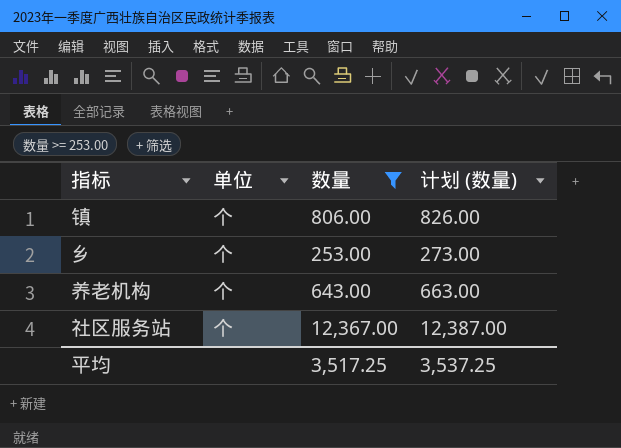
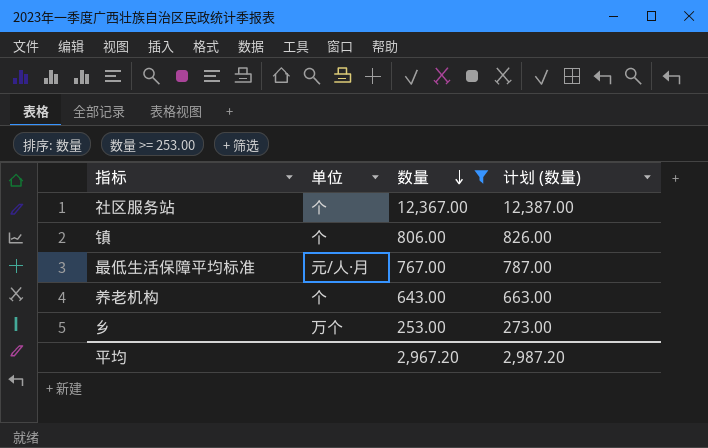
row order: none -> 数量 descending
row 最低生活保障平均标准: none -> 元/人·月 | 767.00 | 787.00
乡 | 单位: 个 -> 万个
平均 | 数量: 3,517.25 -> 2,967.20
平均 | 计划 (数量): 3,537.25 -> 2,987.20

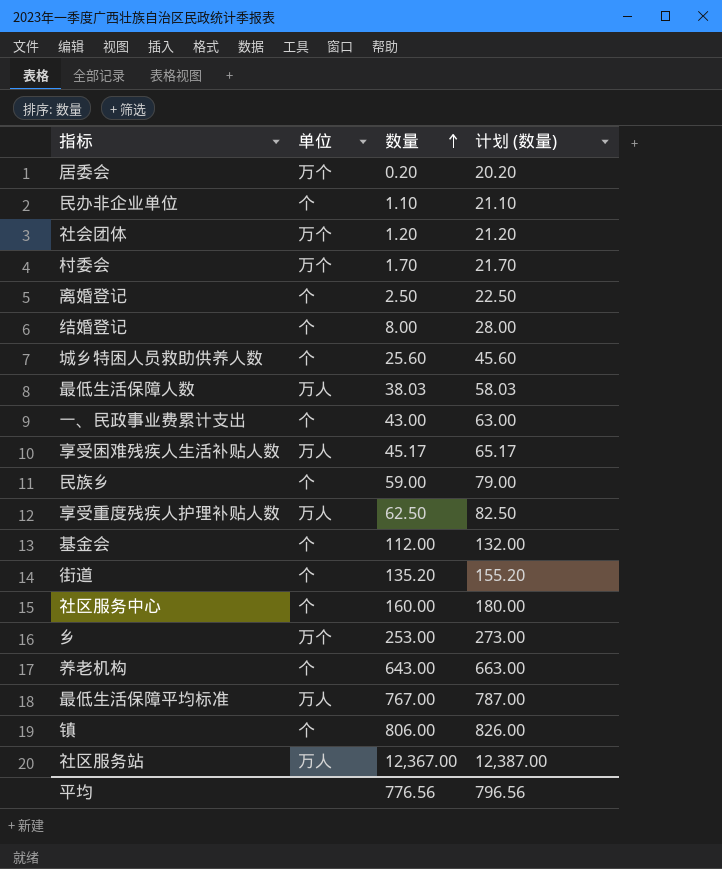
filter: 数量 >= 253.00 -> none
row order: 数量 descending -> 数量 ascending
最低生活保障平均标准 | 单位: 元/人·月 -> 万人
社区服务站 | 单位: 个 -> 万人
平均 | 数量: 2,967.20 -> 776.56
平均 | 计划 (数量): 2,987.20 -> 796.56

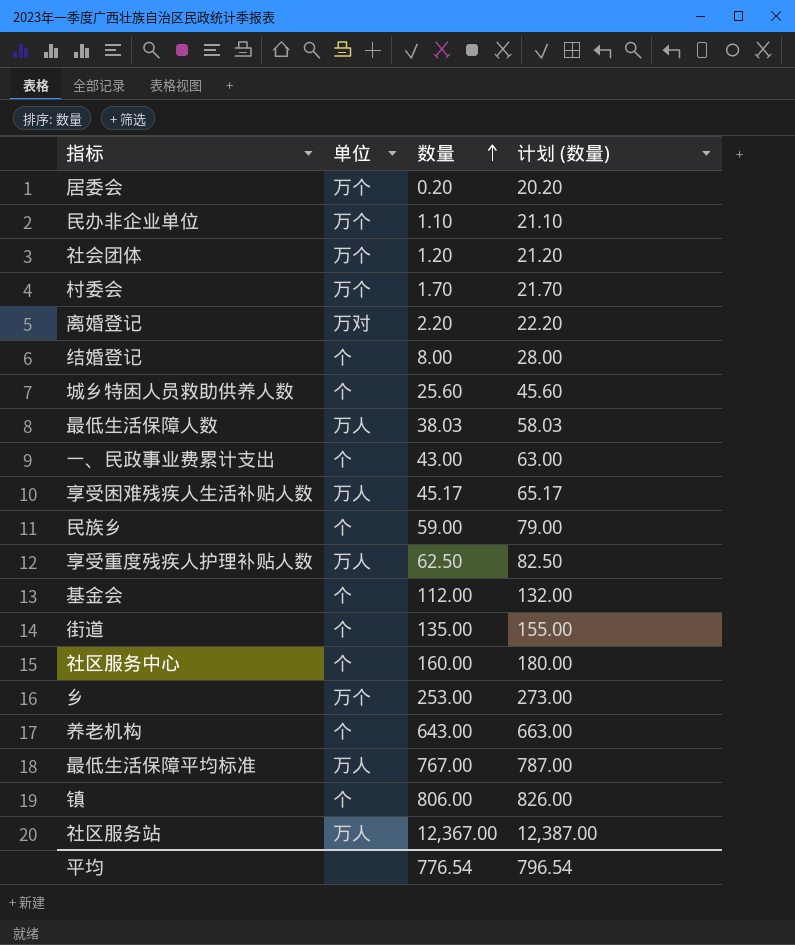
民办非企业单位 | 单位: 个 -> 万个
离婚登记 | 单位: 个 -> 万对
离婚登记 | 数量: 2.50 -> 2.20
离婚登记 | 计划 (数量): 22.50 -> 22.20
街道 | 数量: 135.20 -> 135.00
街道 | 计划 (数量): 155.20 -> 155.00
平均 | 数量: 776.56 -> 776.54
平均 | 计划 (数量): 796.56 -> 796.54

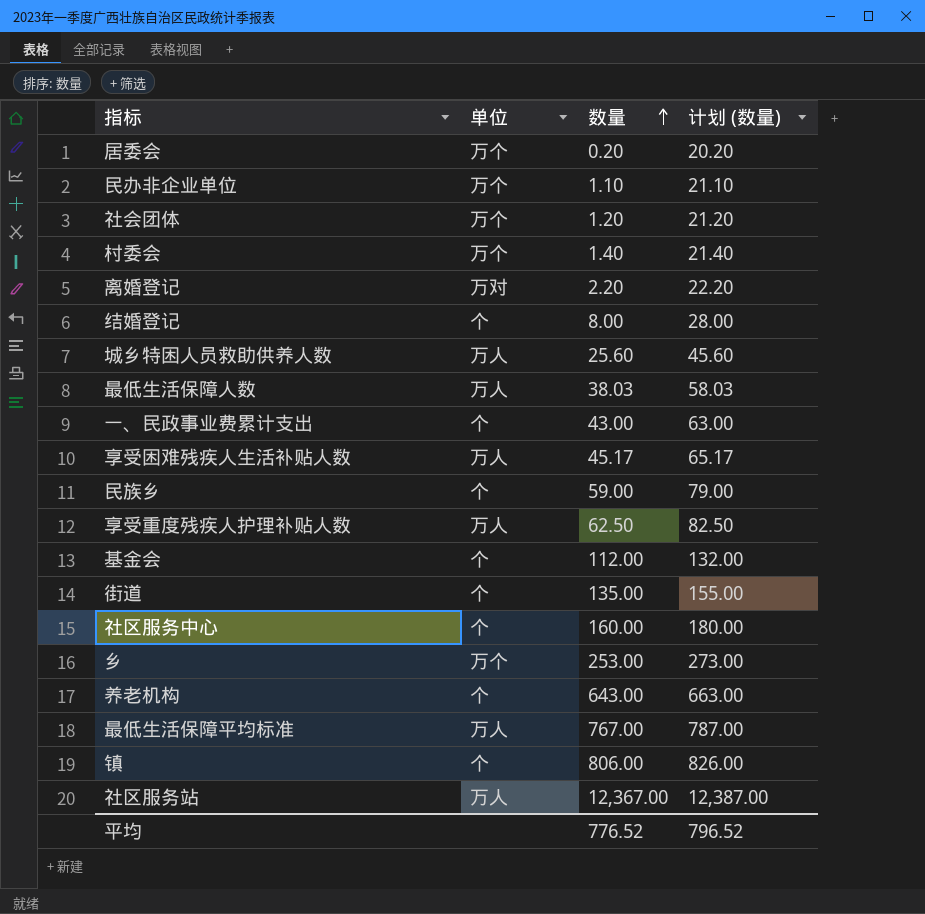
村委会 | 数量: 1.70 -> 1.40
村委会 | 计划 (数量): 21.70 -> 21.40
城乡特困人员救助供养人数 | 单位: 个 -> 万人
平均 | 数量: 776.54 -> 776.52
平均 | 计划 (数量): 796.54 -> 796.52

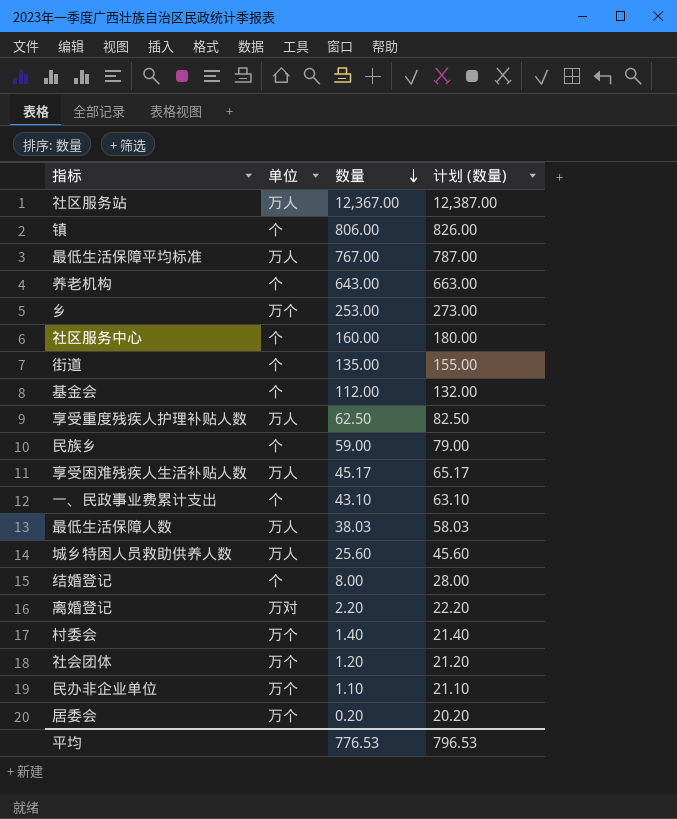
row order: 数量 ascending -> 数量 descending
一、民政事业费累计支出 | 数量: 43.00 -> 43.10
一、民政事业费累计支出 | 计划 (数量): 63.00 -> 63.10
平均 | 数量: 776.52 -> 776.53
平均 | 计划 (数量): 796.52 -> 796.53

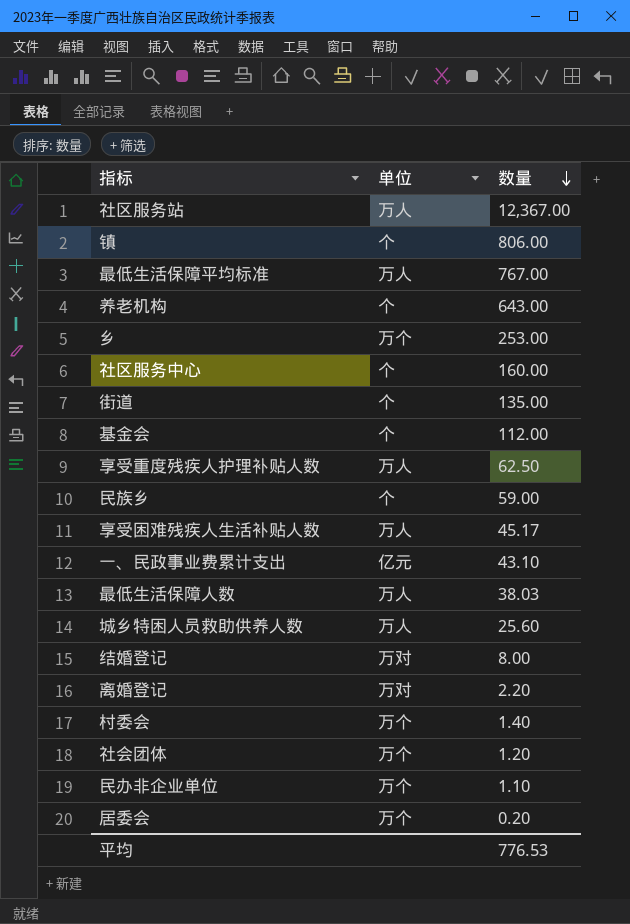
column 计划 (数量) | formula: [数量] + 20 -> none
一、民政事业费累计支出 | 单位: 个 -> 亿元
结婚登记 | 单位: 个 -> 万对

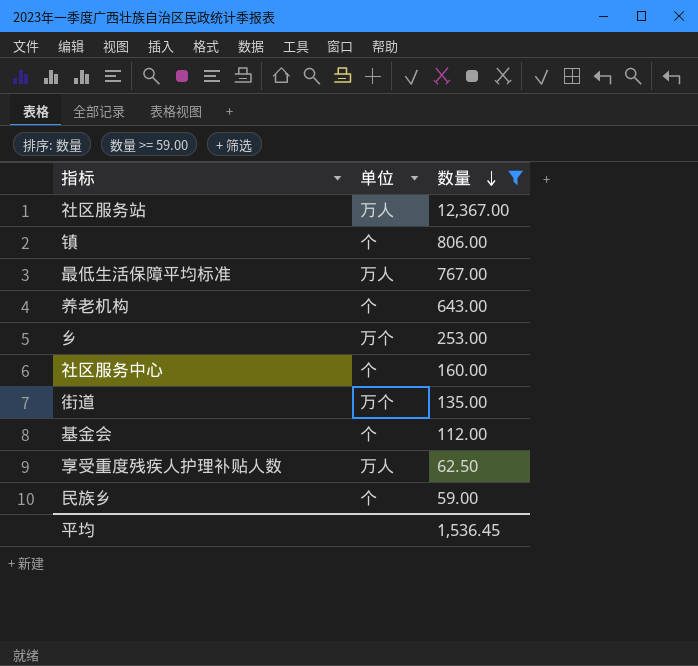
filter: none -> 数量 >= 59.00
街道 | 单位: 个 -> 万个
平均 | 数量: 776.53 -> 1,536.45

